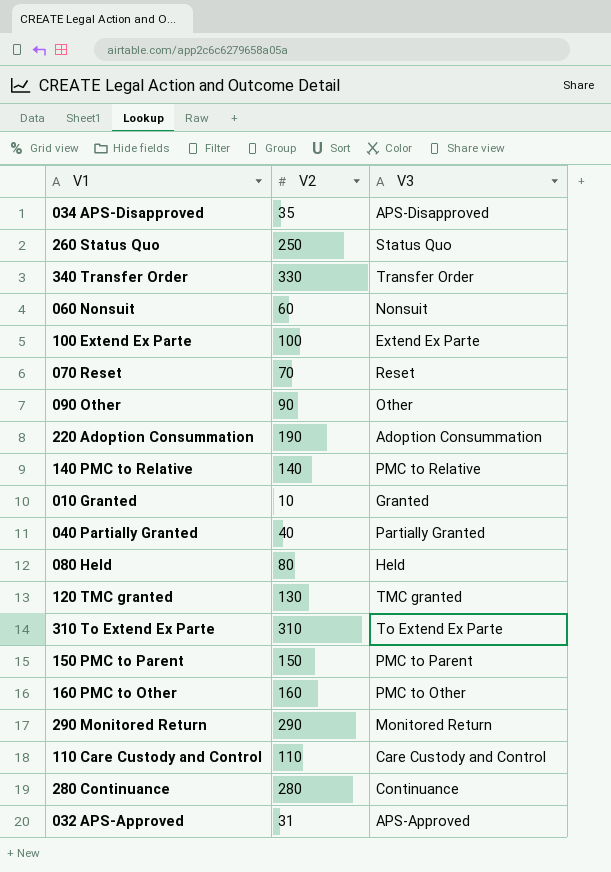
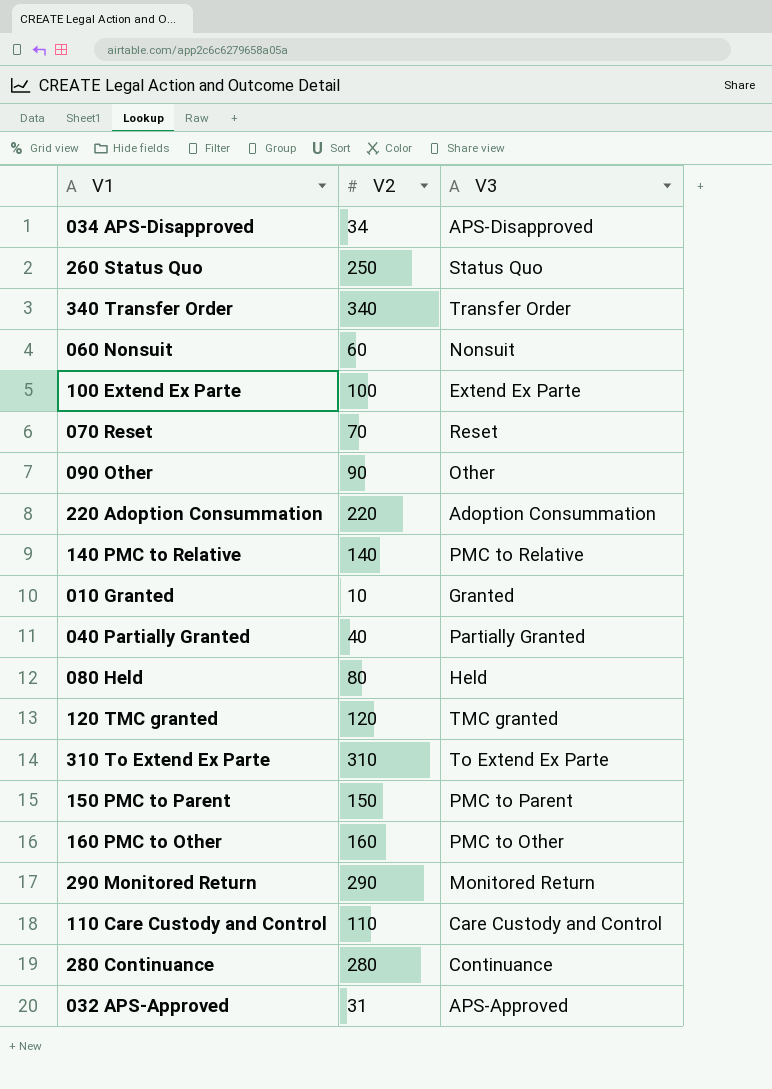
034 APS-Disapproved | V2: 35 -> 34
340 Transfer Order | V2: 330 -> 340
220 Adoption Consummation | V2: 190 -> 220
120 TMC granted | V2: 130 -> 120

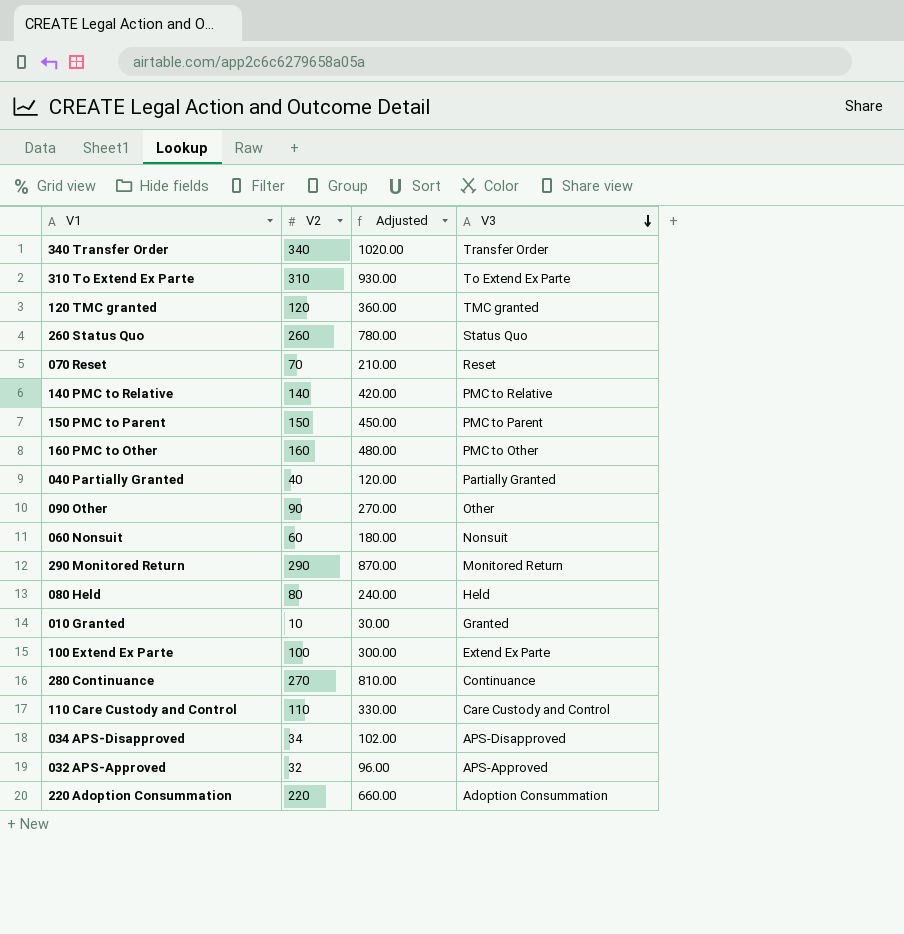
row order: none -> V3 descending
column Adjusted | formula: none -> [V2] * 3
260 Status Quo | V2: 250 -> 260
280 Continuance | V2: 280 -> 270
032 APS-Approved | V2: 31 -> 32

